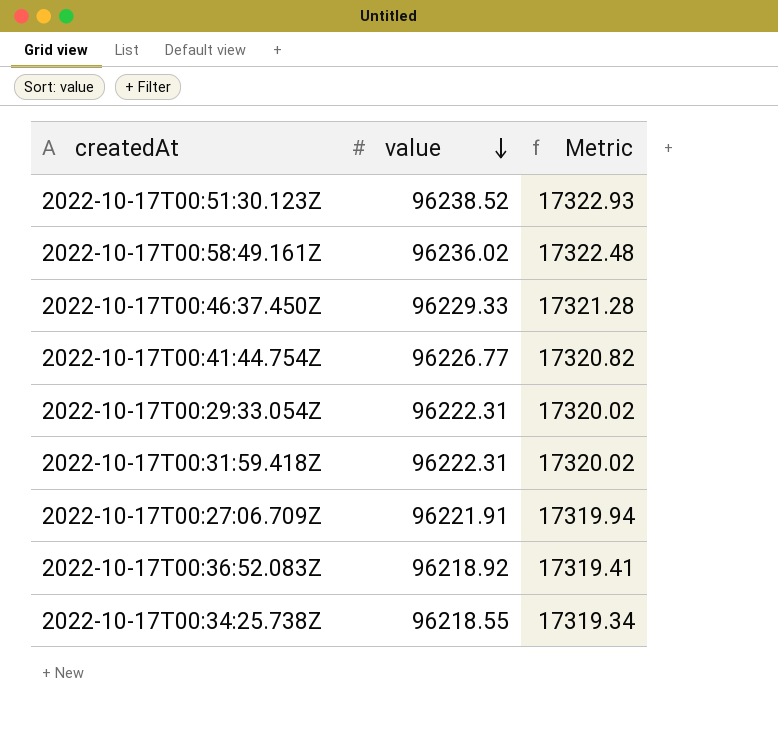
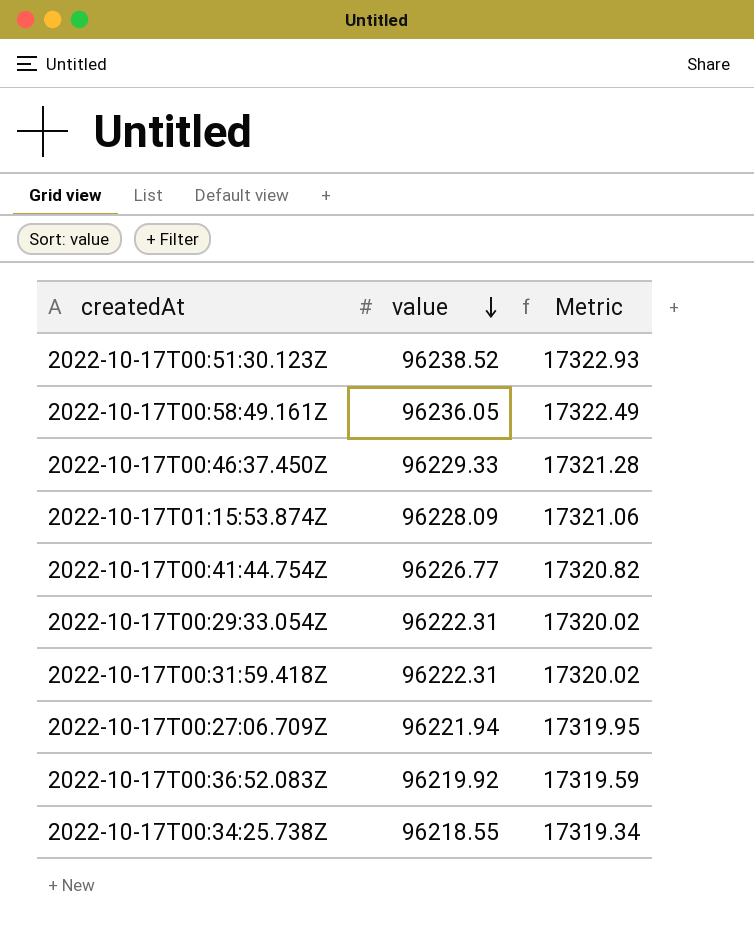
2022-10-17T00:58:49.161Z | value: 96236.02 -> 96236.05
2022-10-17T00:58:49.161Z | Metric: 17322.48 -> 17322.49
row 2022-10-17T01:15:53.874Z: none -> 96228.09 | 17321.06
2022-10-17T00:27:06.709Z | value: 96221.91 -> 96221.94
2022-10-17T00:27:06.709Z | Metric: 17319.94 -> 17319.95
2022-10-17T00:36:52.083Z | value: 96218.92 -> 96219.92
2022-10-17T00:36:52.083Z | Metric: 17319.41 -> 17319.59

